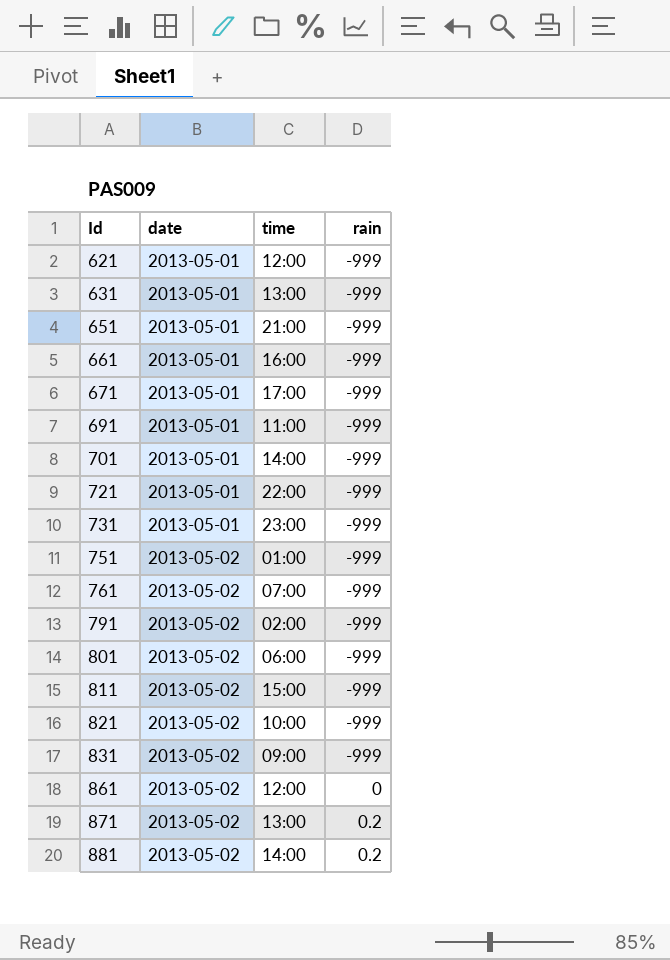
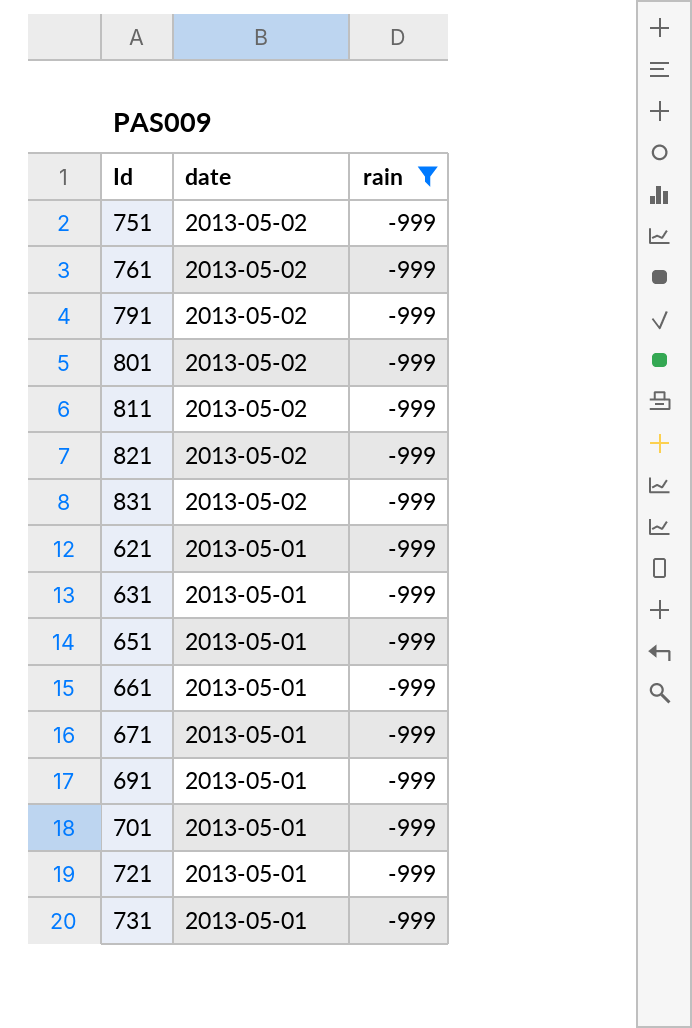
filter: none -> rain = -999
row order: Id ascending -> date descending
column time | position: 3 -> none

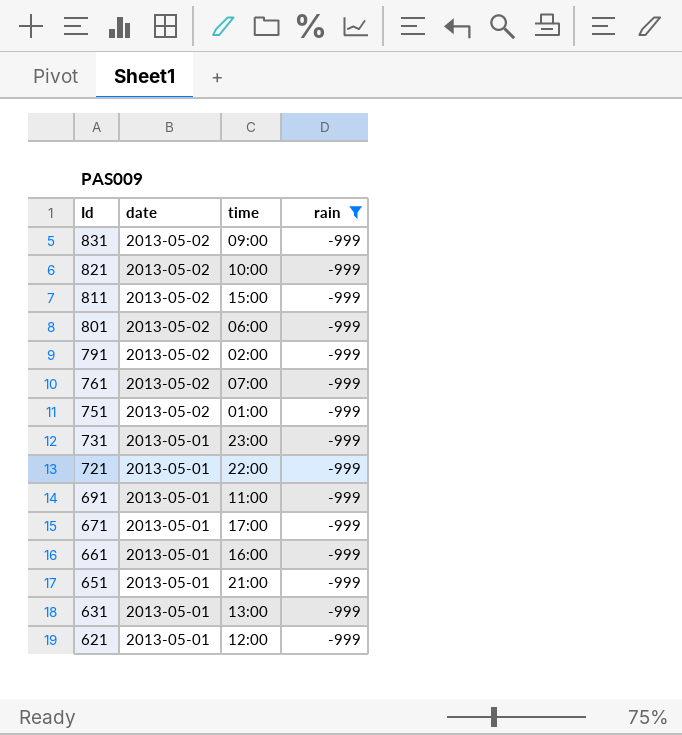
row order: date descending -> Id descending
column time | position: none -> 3
row 701: 2013-05-01 | -999 -> none

